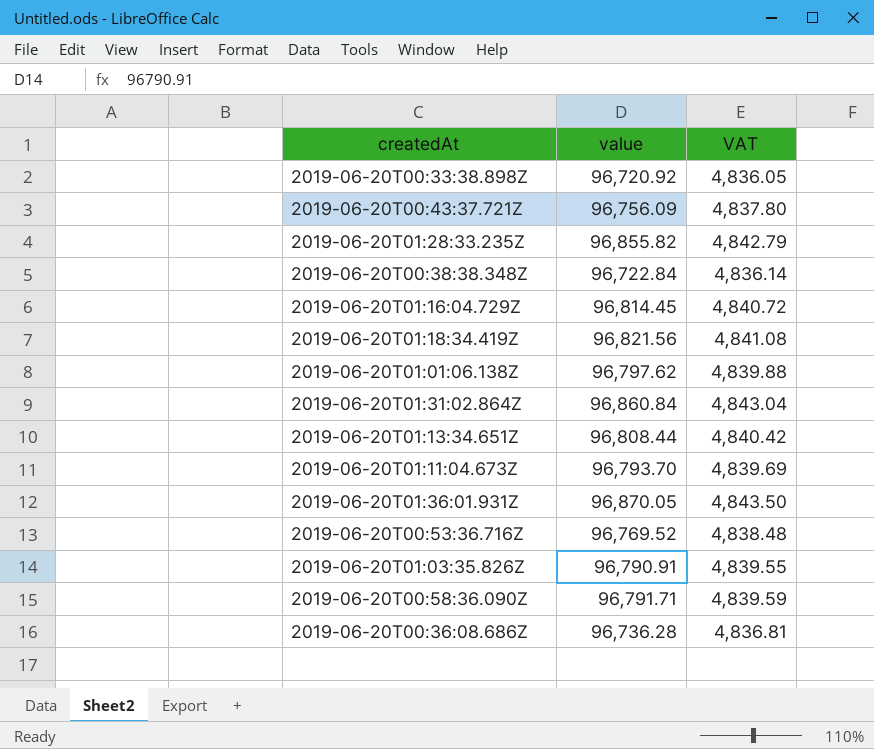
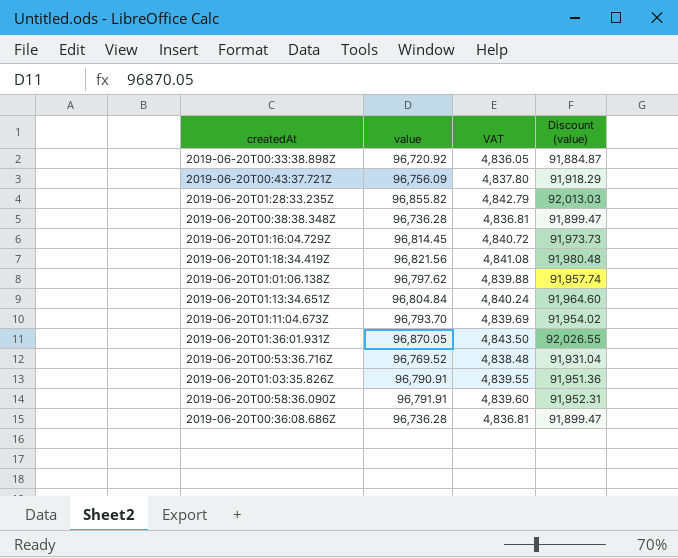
column Discount (value) | formula: none -> [value] * 0.95
row 2019-06-20T01:31:02.864Z: 96,860.84 | 4,843.04 -> none
2019-06-20T00:38:38.348Z | value: 96,722.84 -> 96,736.28
2019-06-20T00:38:38.348Z | VAT: 4,836.14 -> 4,836.81
2019-06-20T01:13:34.651Z | value: 96,808.44 -> 96,804.84
2019-06-20T01:13:34.651Z | VAT: 4,840.42 -> 4,840.24
2019-06-20T00:58:36.090Z | value: 96,791.71 -> 96,791.91
2019-06-20T00:58:36.090Z | VAT: 4,839.59 -> 4,839.60

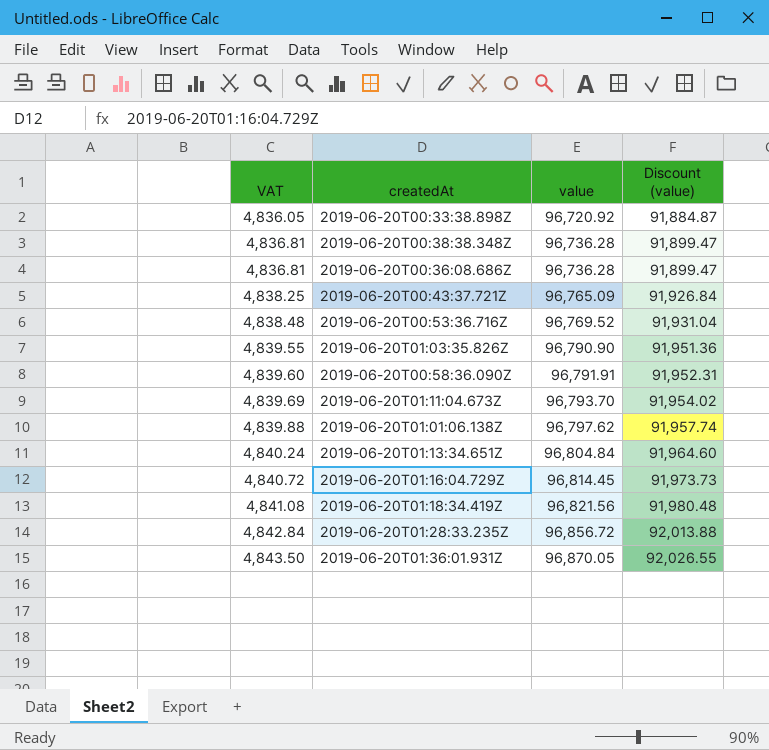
row order: none -> VAT ascending
column VAT | position: 3 -> 1
2019-06-20T00:43:37.721Z | VAT: 4,837.80 -> 4,838.25
2019-06-20T00:43:37.721Z | value: 96,756.09 -> 96,765.09
2019-06-20T00:43:37.721Z | Discount (value): 91,918.29 -> 91,926.84
2019-06-20T01:03:35.826Z | value: 96,790.91 -> 96,790.90
2019-06-20T01:28:33.235Z | VAT: 4,842.79 -> 4,842.84
2019-06-20T01:28:33.235Z | value: 96,855.82 -> 96,856.72
2019-06-20T01:28:33.235Z | Discount (value): 92,013.03 -> 92,013.88

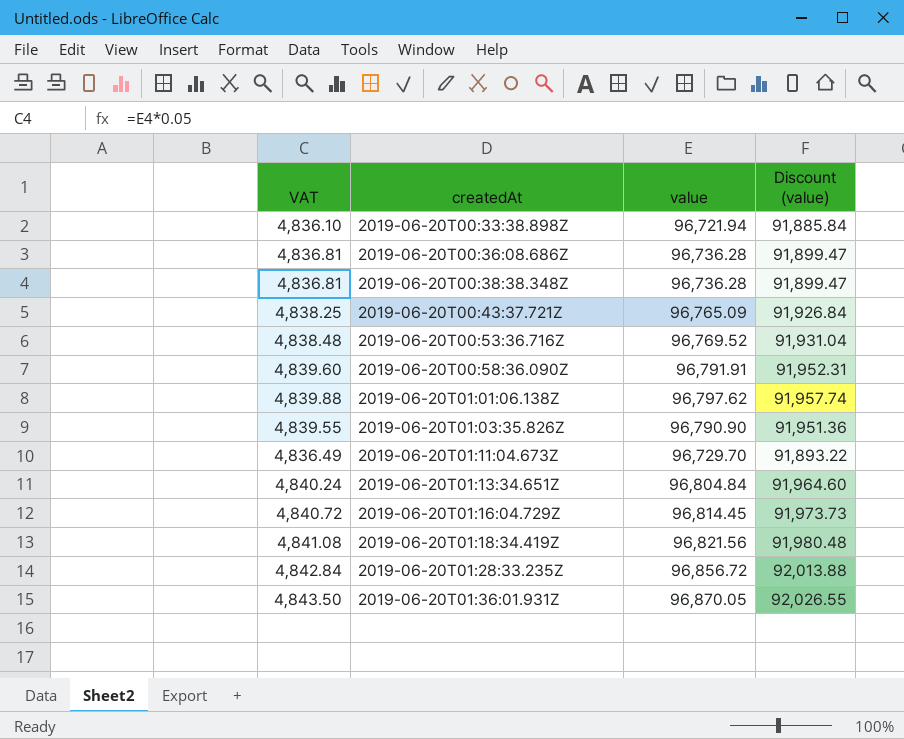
row order: VAT ascending -> createdAt ascending
2019-06-20T00:33:38.898Z | VAT: 4,836.05 -> 4,836.10
2019-06-20T00:33:38.898Z | value: 96,720.92 -> 96,721.94
2019-06-20T00:33:38.898Z | Discount (value): 91,884.87 -> 91,885.84
2019-06-20T01:11:04.673Z | VAT: 4,839.69 -> 4,836.49
2019-06-20T01:11:04.673Z | value: 96,793.70 -> 96,729.70
2019-06-20T01:11:04.673Z | Discount (value): 91,954.02 -> 91,893.22

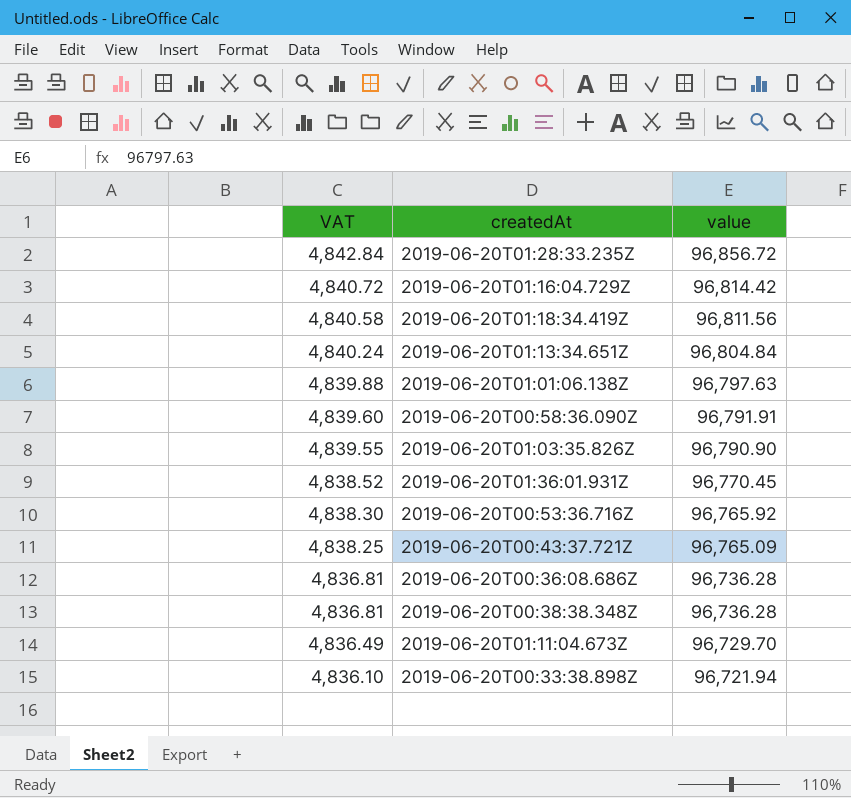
row order: createdAt ascending -> VAT descending
column Discount (value) | formula: [value] * 0.95 -> none
2019-06-20T01:16:04.729Z | value: 96,814.45 -> 96,814.42
2019-06-20T01:18:34.419Z | VAT: 4,841.08 -> 4,840.58
2019-06-20T01:18:34.419Z | value: 96,821.56 -> 96,811.56
2019-06-20T01:01:06.138Z | value: 96,797.62 -> 96,797.63
2019-06-20T01:36:01.931Z | VAT: 4,843.50 -> 4,838.52
2019-06-20T01:36:01.931Z | value: 96,870.05 -> 96,770.45
2019-06-20T00:53:36.716Z | VAT: 4,838.48 -> 4,838.30
2019-06-20T00:53:36.716Z | value: 96,769.52 -> 96,765.92

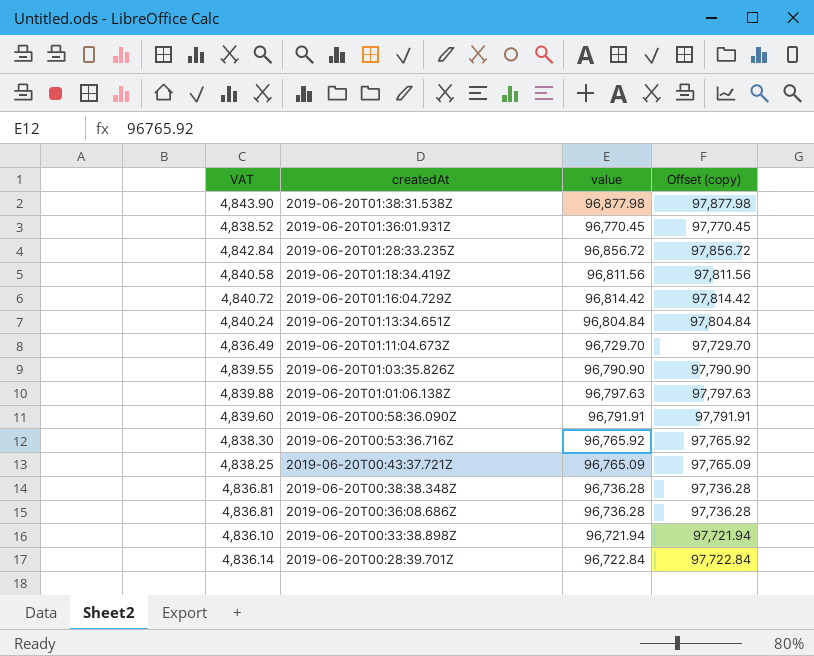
row order: VAT descending -> createdAt descending
column Offset (copy) | formula: none -> [value] + 1000
row 2019-06-20T01:38:31.538Z: none -> 4,843.90 | 96,877.98 | 97,877.98
row 2019-06-20T00:28:39.701Z: none -> 4,836.14 | 96,722.84 | 97,722.84

